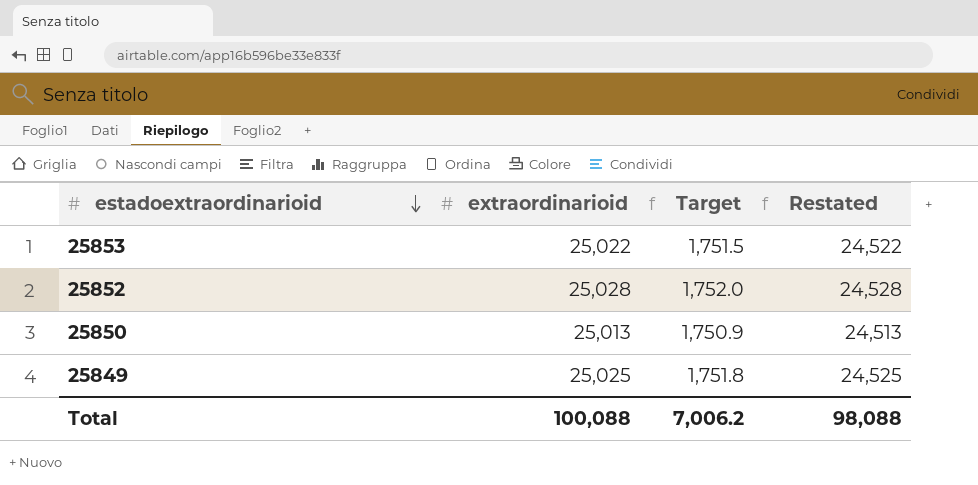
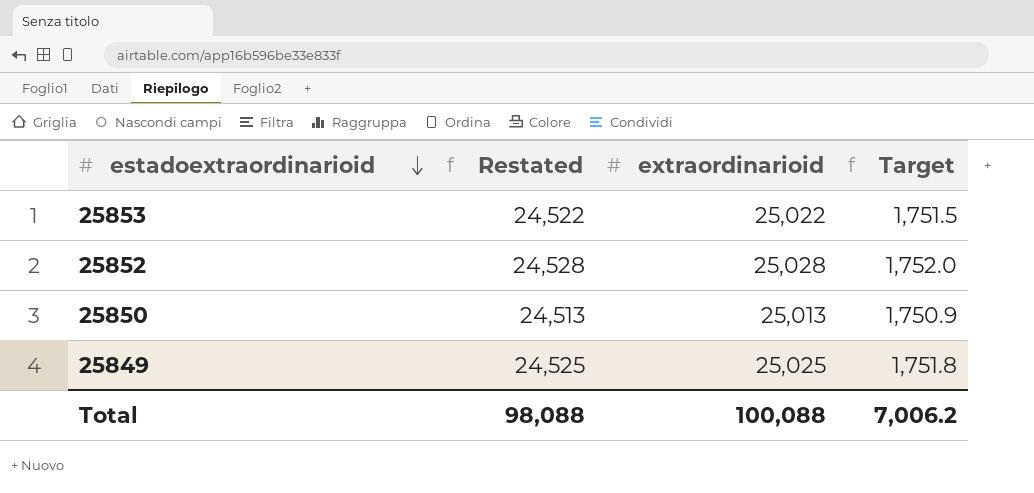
column Restated | position: 4 -> 2

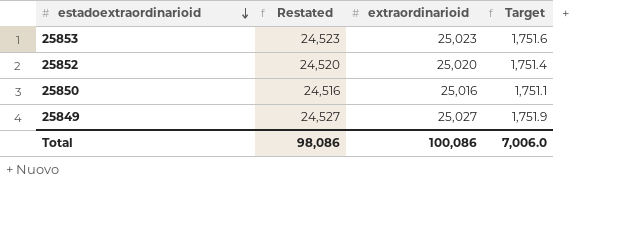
25853 | Restated: 24,522 -> 24,523
25853 | extraordinarioid: 25,022 -> 25,023
25853 | Target: 1,751.5 -> 1,751.6
25852 | Restated: 24,528 -> 24,520
25852 | extraordinarioid: 25,028 -> 25,020
25852 | Target: 1,752.0 -> 1,751.4
25850 | Restated: 24,513 -> 24,516
25850 | extraordinarioid: 25,013 -> 25,016
25850 | Target: 1,750.9 -> 1,751.1
25849 | Restated: 24,525 -> 24,527
25849 | extraordinarioid: 25,025 -> 25,027
25849 | Target: 1,751.8 -> 1,751.9
Total | Restated: 98,088 -> 98,086
Total | extraordinarioid: 100,088 -> 100,086
Total | Target: 7,006.2 -> 7,006.0

